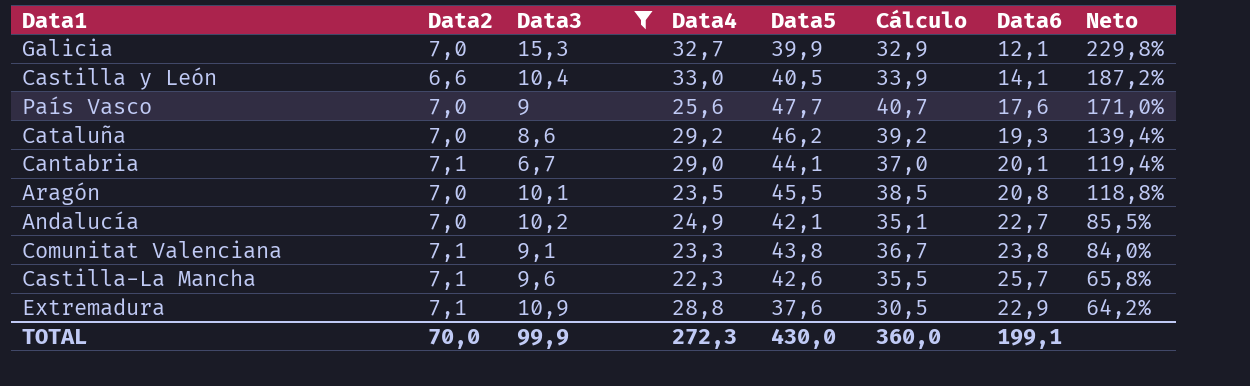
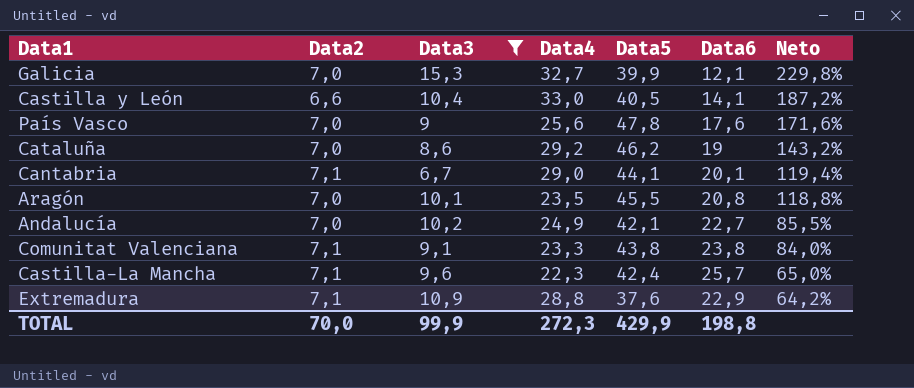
column Cálculo | formula: [Data5] - [Data2] -> none
País Vasco | Data5: 47,7 -> 47,8
País Vasco | Neto: 171,0% -> 171,6%
Cataluña | Data6: 19,3 -> 19
Cataluña | Neto: 139,4% -> 143,2%
Castilla-La Mancha | Data5: 42,6 -> 42,4
Castilla-La Mancha | Neto: 65,8% -> 65,0%
TOTAL | Data5: 430,0 -> 429,9
TOTAL | Data6: 199,1 -> 198,8

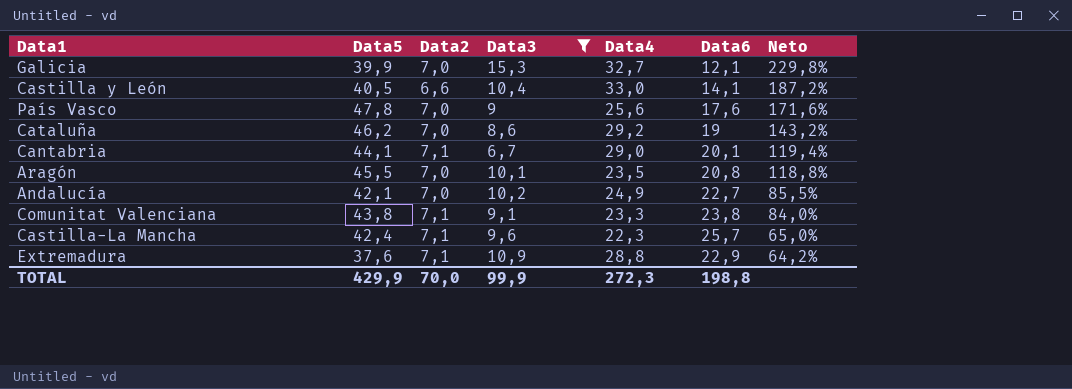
column Data5 | position: 5 -> 2

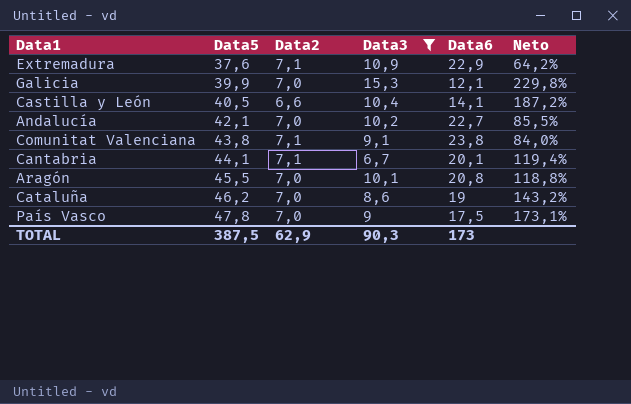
row order: Neto descending -> Data5 ascending
column Data4 | position: 5 -> none
row Castilla-La Mancha: 42,4 | 7,1 | 9,6 | 22,3 | 25,7 | 65,0% -> none
País Vasco | Data6: 17,6 -> 17,5
País Vasco | Neto: 171,6% -> 173,1%
TOTAL | Data5: 429,9 -> 387,5
TOTAL | Data2: 70,0 -> 62,9
TOTAL | Data3: 99,9 -> 90,3
TOTAL | Data6: 198,8 -> 173

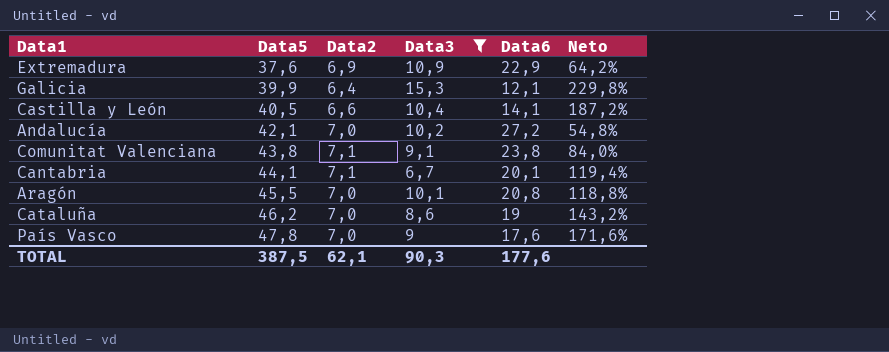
Extremadura | Data2: 7,1 -> 6,9
Galicia | Data2: 7,0 -> 6,4
Andalucía | Data6: 22,7 -> 27,2
Andalucía | Neto: 85,5% -> 54,8%
País Vasco | Data6: 17,5 -> 17,6
País Vasco | Neto: 173,1% -> 171,6%
TOTAL | Data2: 62,9 -> 62,1
TOTAL | Data6: 173 -> 177,6

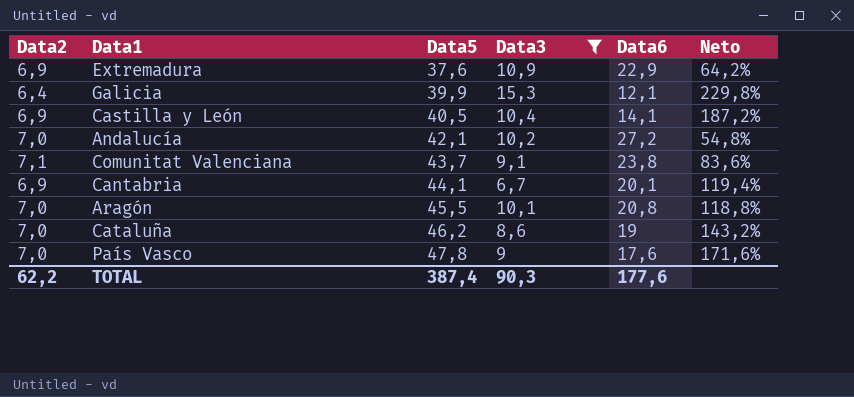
column Data2 | position: 3 -> 1
Castilla y León | Data2: 6,6 -> 6,9
Comunitat Valenciana | Data5: 43,8 -> 43,7
Comunitat Valenciana | Neto: 84,0% -> 83,6%
Cantabria | Data2: 7,1 -> 6,9
TOTAL | Data2: 62,1 -> 62,2
TOTAL | Data5: 387,5 -> 387,4

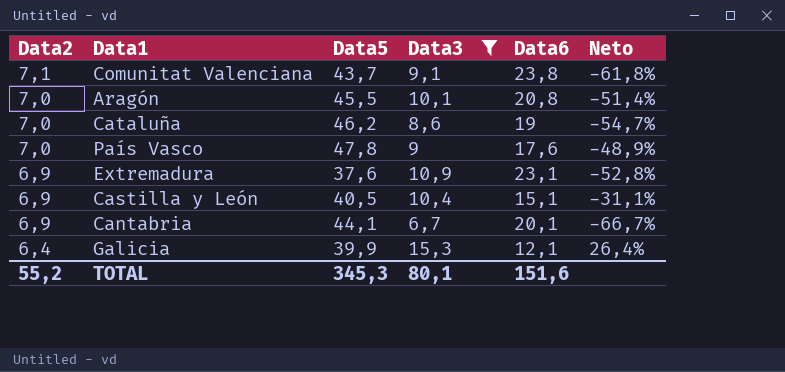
row order: Data5 ascending -> Data2 descending
column Neto | formula: ([Data5] - [Data6]) / [Data6] -> ([Data3] - [Data6]) / [Data6]
row Andalucía: 7,0 | 42,1 | 10,2 | 27,2 | 54,8% -> none
Extremadura | Data6: 22,9 -> 23,1
Castilla y León | Data6: 14,1 -> 15,1
TOTAL | Data2: 62,2 -> 55,2
TOTAL | Data5: 387,4 -> 345,3
TOTAL | Data3: 90,3 -> 80,1
TOTAL | Data6: 177,6 -> 151,6

